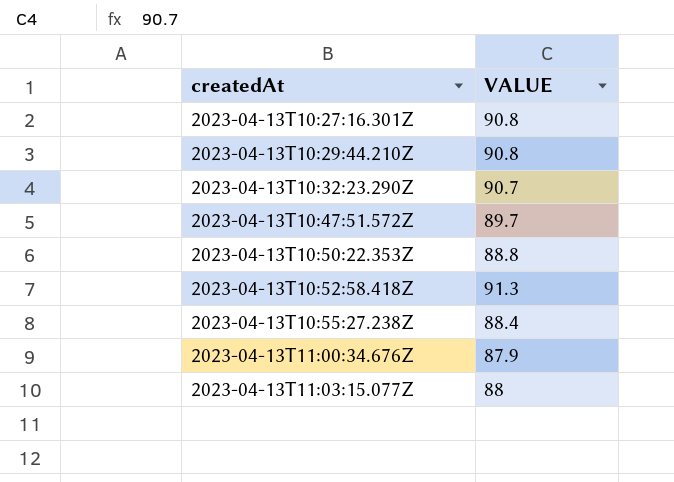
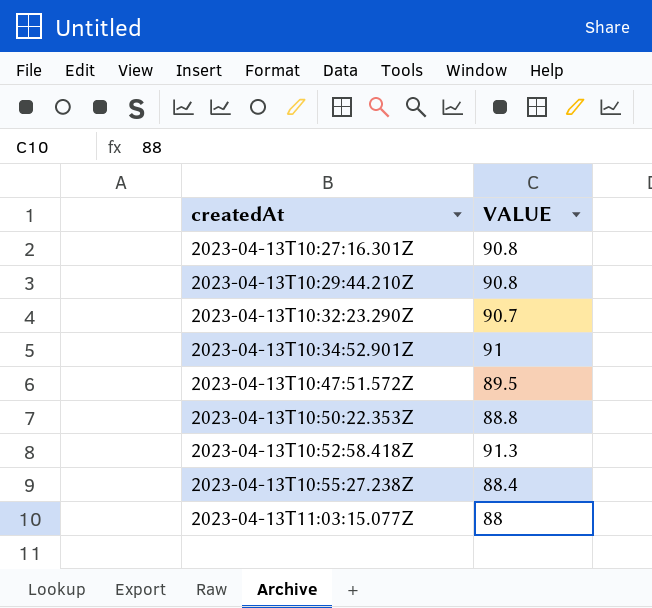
row 2023-04-13T11:00:34.676Z: 87.9 -> none
row 2023-04-13T10:34:52.901Z: none -> 91
2023-04-13T10:47:51.572Z | VALUE: 89.7 -> 89.5

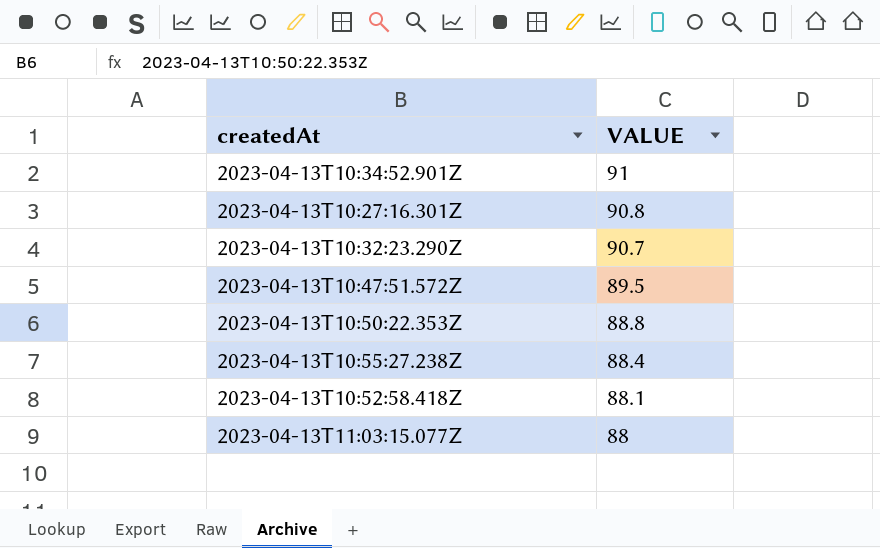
row order: createdAt ascending -> VALUE descending
row 2023-04-13T10:29:44.210Z: 90.8 -> none
2023-04-13T10:52:58.418Z | VALUE: 91.3 -> 88.1

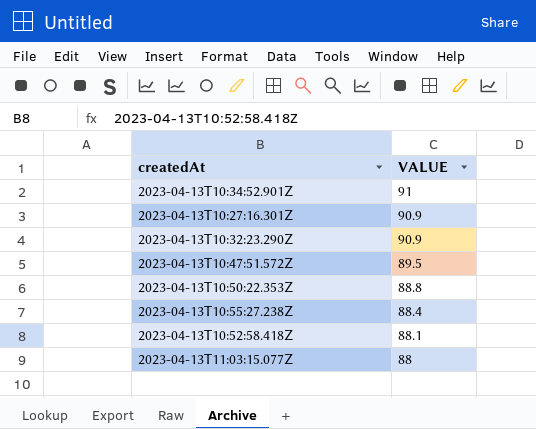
2023-04-13T10:27:16.301Z | VALUE: 90.8 -> 90.9
2023-04-13T10:32:23.290Z | VALUE: 90.7 -> 90.9

